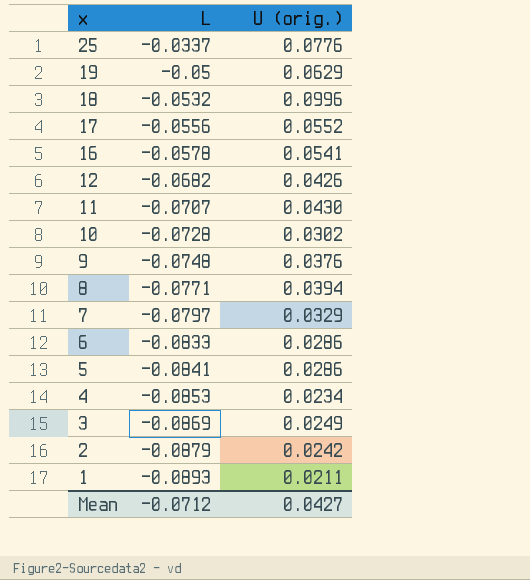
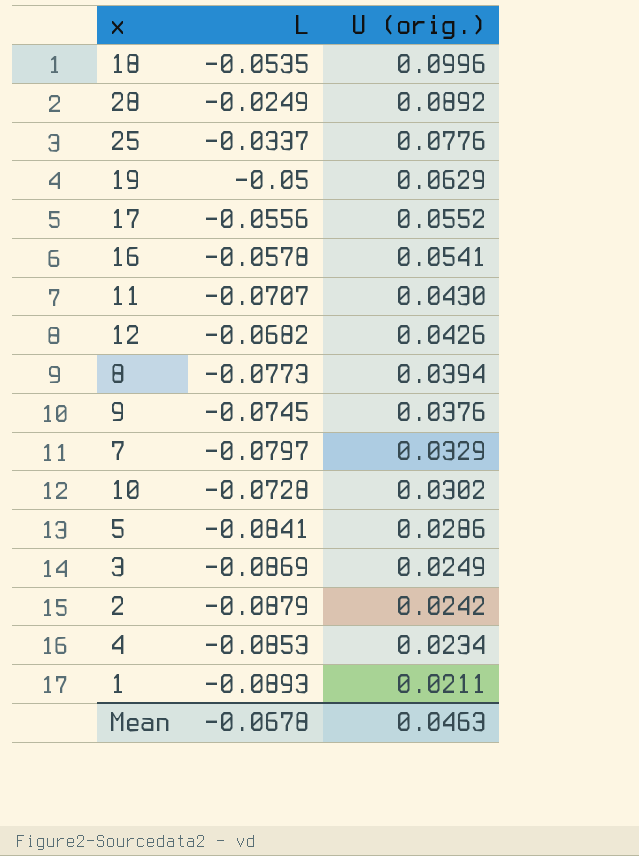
row order: x descending -> U (orig.) descending
row 6: -0.0833 | 0.0286 -> none
18 | L: -0.0532 -> -0.0535
row 28: none -> -0.0249 | 0.0892
8 | L: -0.0771 -> -0.0773
9 | L: -0.0748 -> -0.0745
Mean | L: -0.0712 -> -0.0678
Mean | U (orig.): 0.0427 -> 0.0463

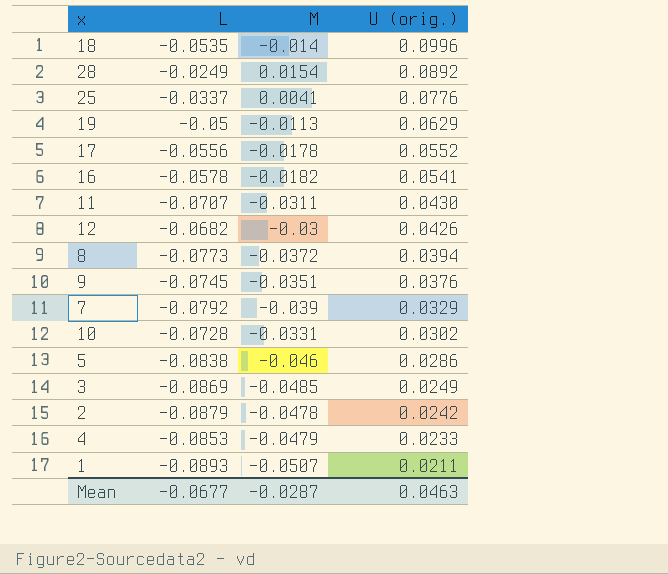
column M | position: none -> 3
7 | L: -0.0797 -> -0.0792
5 | L: -0.0841 -> -0.0838
4 | U (orig.): 0.0234 -> 0.0233
Mean | L: -0.0678 -> -0.0677

